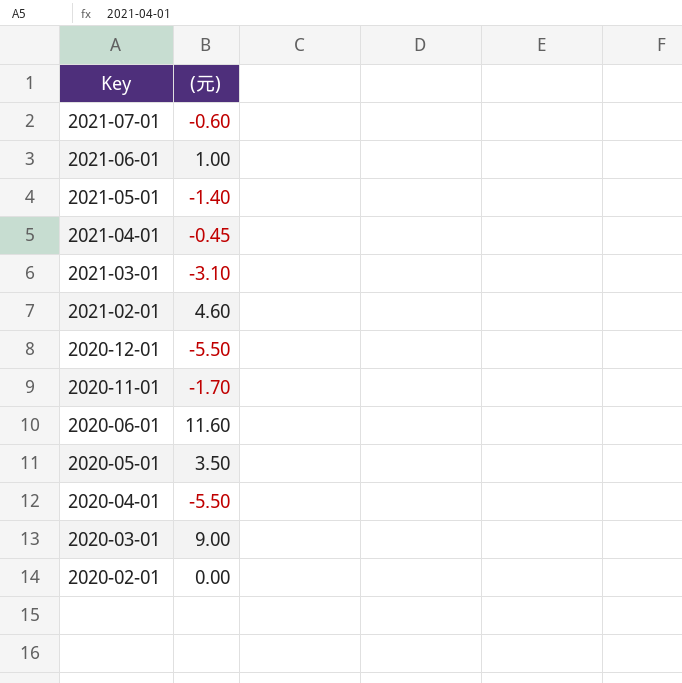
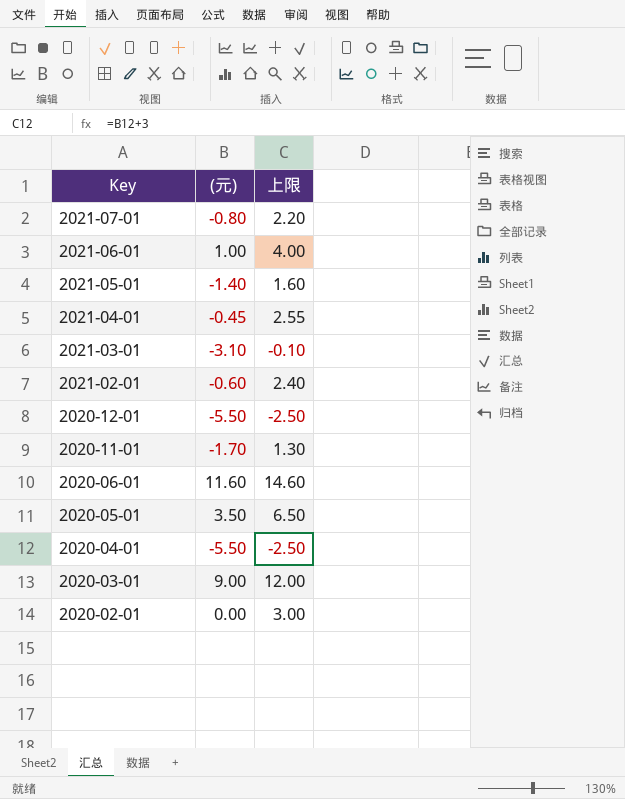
column 上限 | formula: none -> [(元)] + 3
2021-07-01 | (元): -0.60 -> -0.80
2021-02-01 | (元): 4.60 -> -0.60

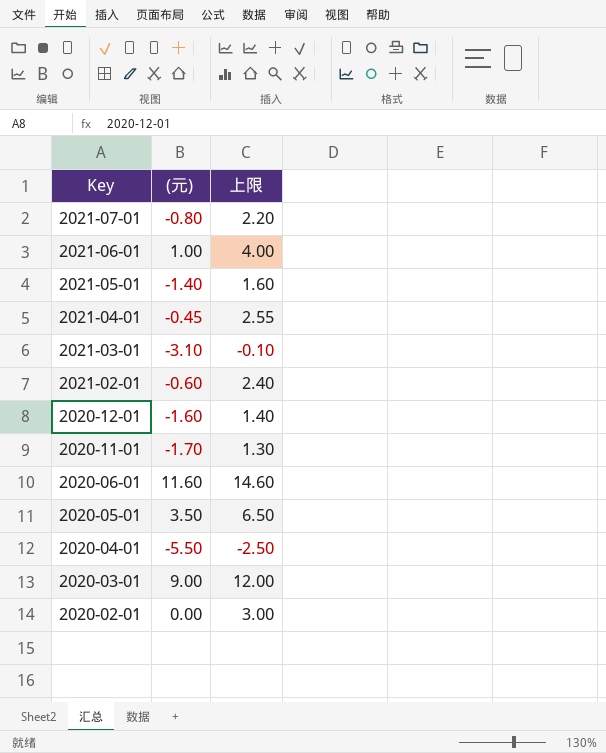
2020-12-01 | (元): -5.50 -> -1.60
2020-12-01 | 上限: -2.50 -> 1.40

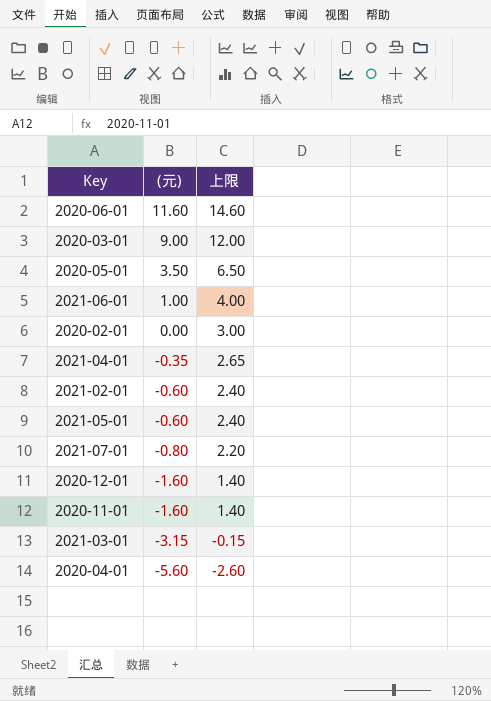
row order: Key descending -> (元) descending
2021-04-01 | (元): -0.45 -> -0.35
2021-04-01 | 上限: 2.55 -> 2.65
2021-05-01 | (元): -1.40 -> -0.60
2021-05-01 | 上限: 1.60 -> 2.40
2020-11-01 | (元): -1.70 -> -1.60
2020-11-01 | 上限: 1.30 -> 1.40
2021-03-01 | (元): -3.10 -> -3.15
2021-03-01 | 上限: -0.10 -> -0.15
2020-04-01 | (元): -5.50 -> -5.60
2020-04-01 | 上限: -2.50 -> -2.60

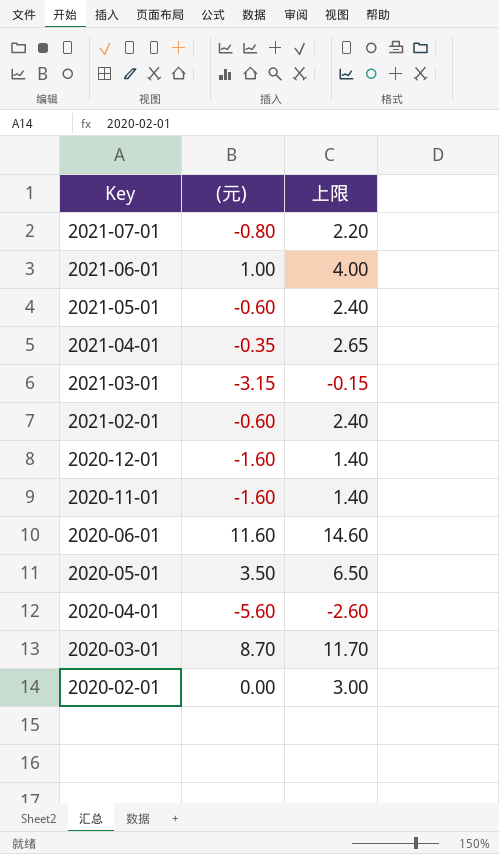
row order: (元) descending -> Key descending
2020-03-01 | (元): 9.00 -> 8.70
2020-03-01 | 上限: 12.00 -> 11.70

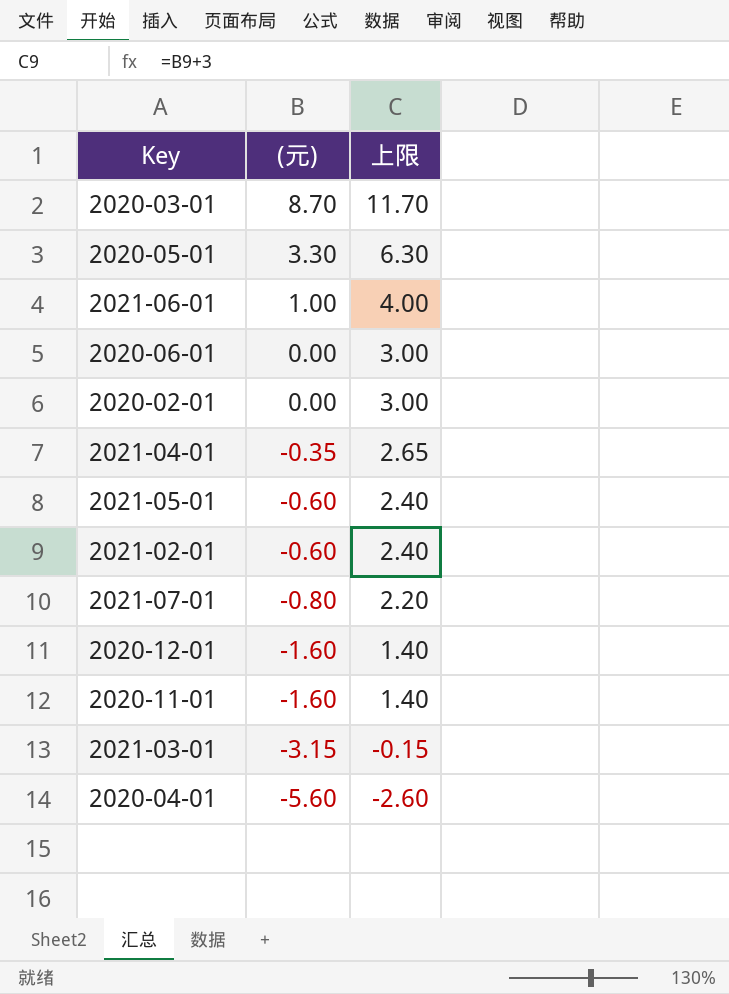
row order: Key descending -> (元) descending
2020-05-01 | (元): 3.50 -> 3.30
2020-05-01 | 上限: 6.50 -> 6.30
2020-06-01 | (元): 11.60 -> 0.00
2020-06-01 | 上限: 14.60 -> 3.00

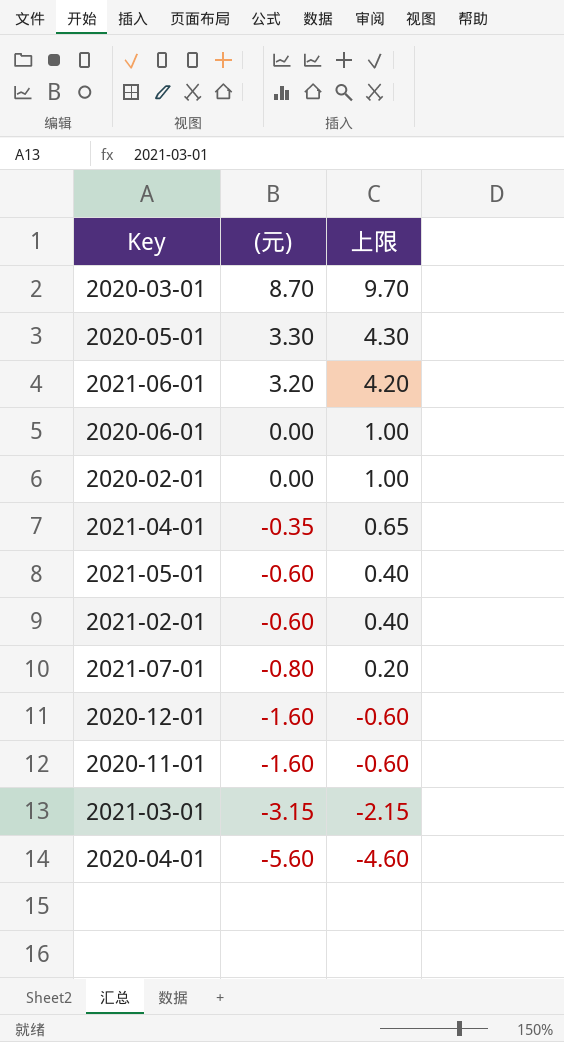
column 上限 | formula: [(元)] + 3 -> [(元)] + 1
2021-06-01 | (元): 1.00 -> 3.20

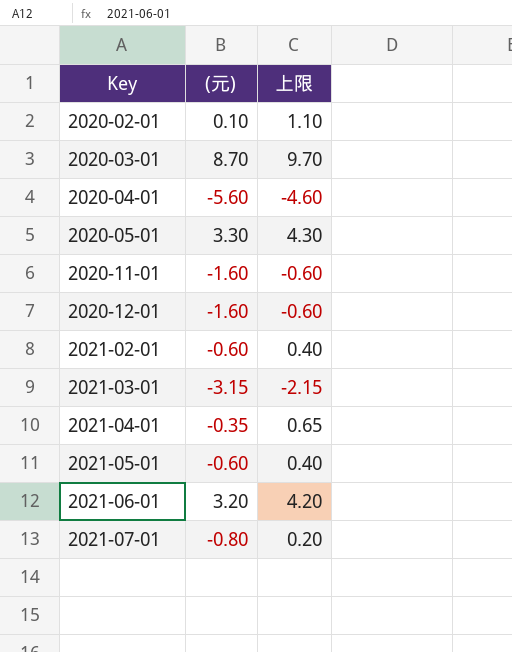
row order: (元) descending -> Key ascending
row 2020-06-01: 0.00 | 1.00 -> none
2020-02-01 | (元): 0.00 -> 0.10
2020-02-01 | 上限: 1.00 -> 1.10

